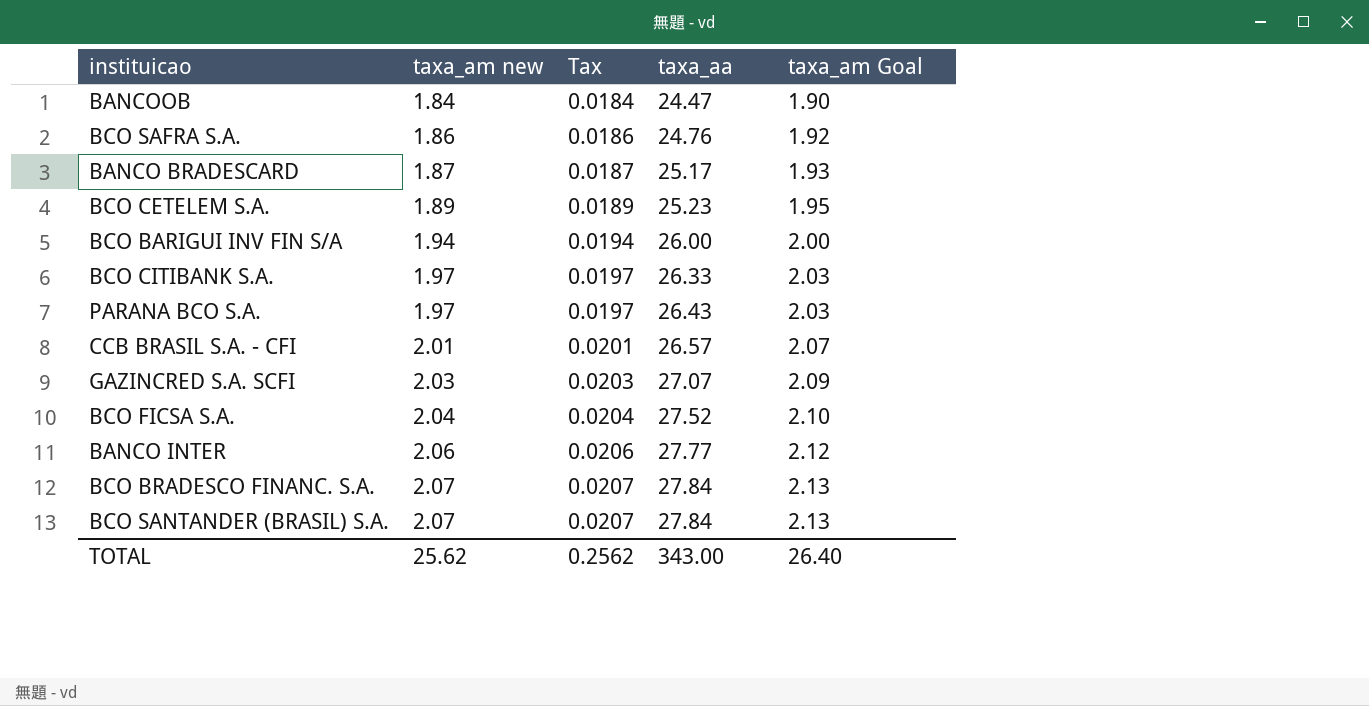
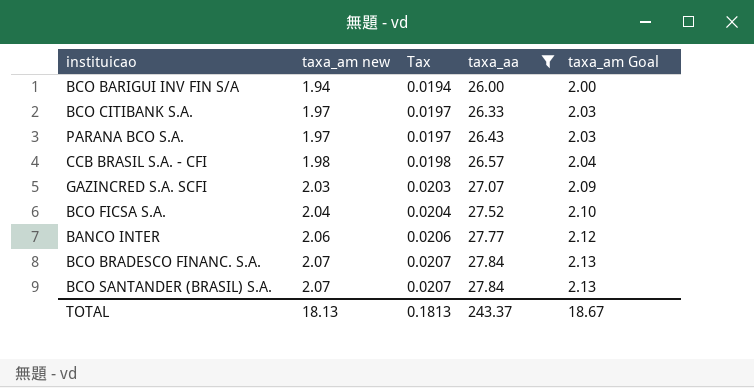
filter: none -> taxa_aa >= 26.00
CCB BRASIL S.A. - CFI | taxa_am new: 2.01 -> 1.98
CCB BRASIL S.A. - CFI | Tax: 0.0201 -> 0.0198
CCB BRASIL S.A. - CFI | taxa_am Goal: 2.07 -> 2.04
TOTAL | taxa_am new: 25.62 -> 18.13
TOTAL | Tax: 0.2562 -> 0.1813
TOTAL | taxa_aa: 343.00 -> 243.37
TOTAL | taxa_am Goal: 26.40 -> 18.67

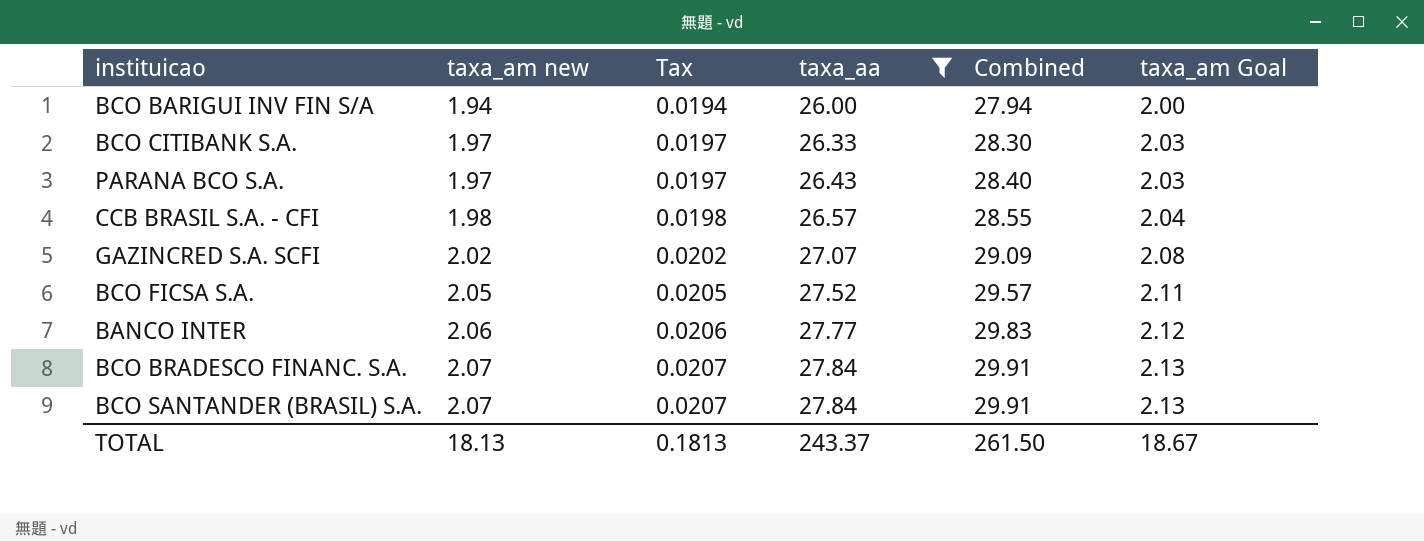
column Combined | formula: none -> [taxa_am new] + [taxa_aa]
GAZINCRED S.A. SCFI | taxa_am new: 2.03 -> 2.02
GAZINCRED S.A. SCFI | Tax: 0.0203 -> 0.0202
GAZINCRED S.A. SCFI | taxa_am Goal: 2.09 -> 2.08
BCO FICSA S.A. | taxa_am new: 2.04 -> 2.05
BCO FICSA S.A. | Tax: 0.0204 -> 0.0205
BCO FICSA S.A. | taxa_am Goal: 2.10 -> 2.11

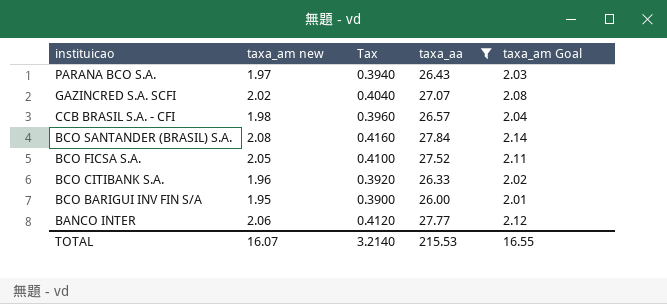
row order: taxa_am new ascending -> instituicao descending
column Combined | formula: [taxa_am new] + [taxa_aa] -> none
column Tax | formula: [taxa_am new] * 0.01 -> [taxa_am new] * 0.2
row BCO BRADESCO FINANC. S.A.: 2.07 | 0.0207 | 27.84 | 29.91 | 2.13 -> none
BCO SANTANDER (BRASIL) S.A. | taxa_am new: 2.07 -> 2.08
BCO SANTANDER (BRASIL) S.A. | taxa_am Goal: 2.13 -> 2.14
BCO CITIBANK S.A. | taxa_am new: 1.97 -> 1.96
BCO CITIBANK S.A. | taxa_am Goal: 2.03 -> 2.02
BCO BARIGUI INV FIN S/A | taxa_am new: 1.94 -> 1.95
BCO BARIGUI INV FIN S/A | taxa_am Goal: 2.00 -> 2.01
TOTAL | taxa_am new: 18.13 -> 16.07
TOTAL | Tax: 0.1813 -> 3.2140
TOTAL | taxa_aa: 243.37 -> 215.53
TOTAL | taxa_am Goal: 18.67 -> 16.55

